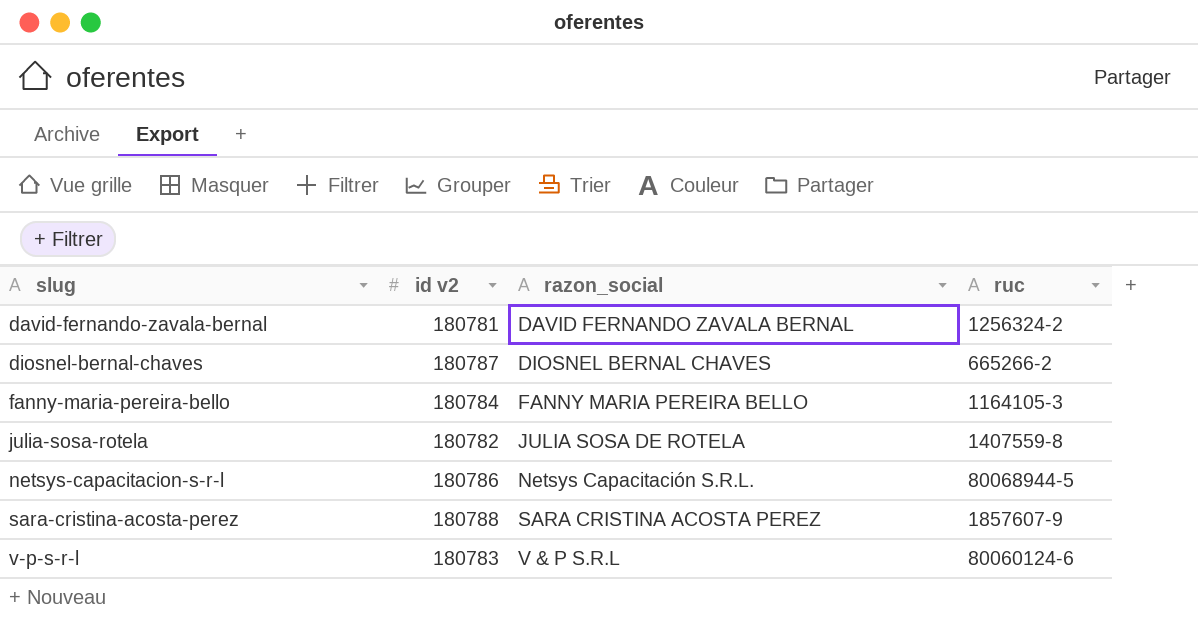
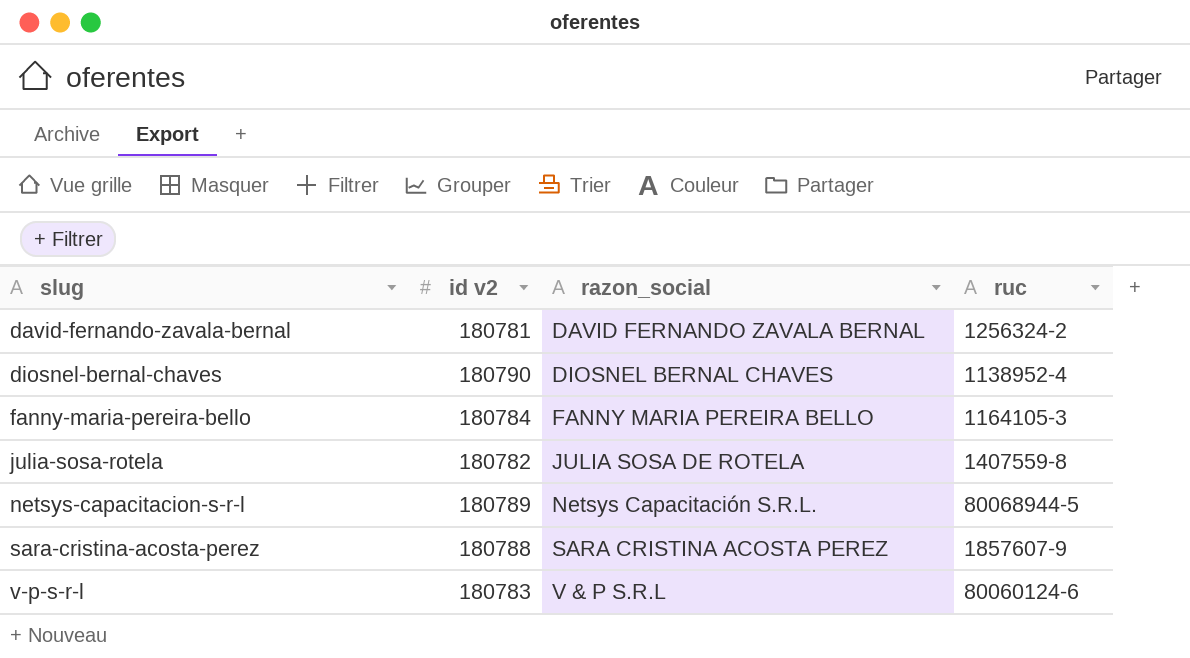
diosnel-bernal-chaves | id v2: 180787 -> 180790
diosnel-bernal-chaves | ruc: 665266-2 -> 1138952-4
netsys-capacitacion-s-r-l | id v2: 180786 -> 180789

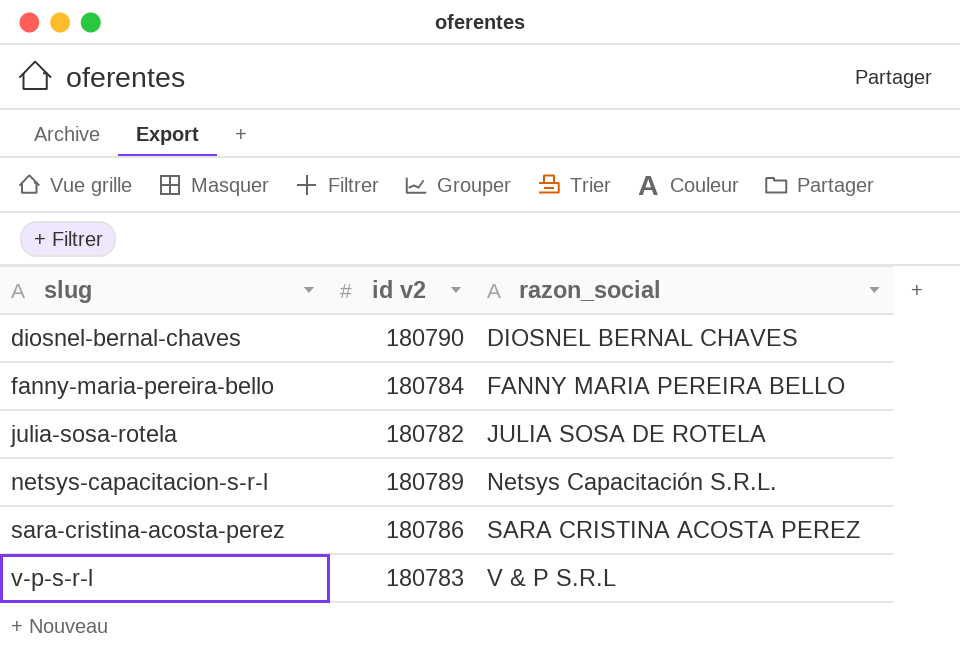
column ruc | position: 4 -> none
row david-fernando-zavala-bernal: 180781 | DAVID FERNANDO ZAVALA BERNAL | 1256324-2 -> none
sara-cristina-acosta-perez | id v2: 180788 -> 180786

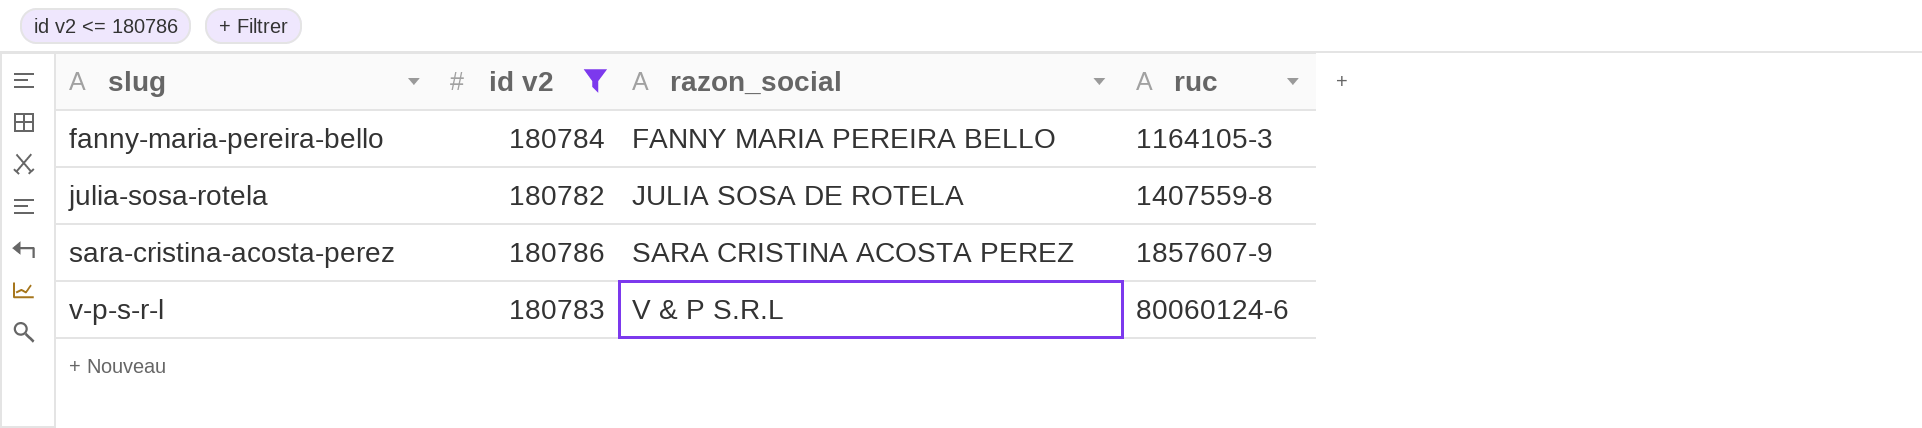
filter: none -> id v2 <= 180786
column ruc | position: none -> 4

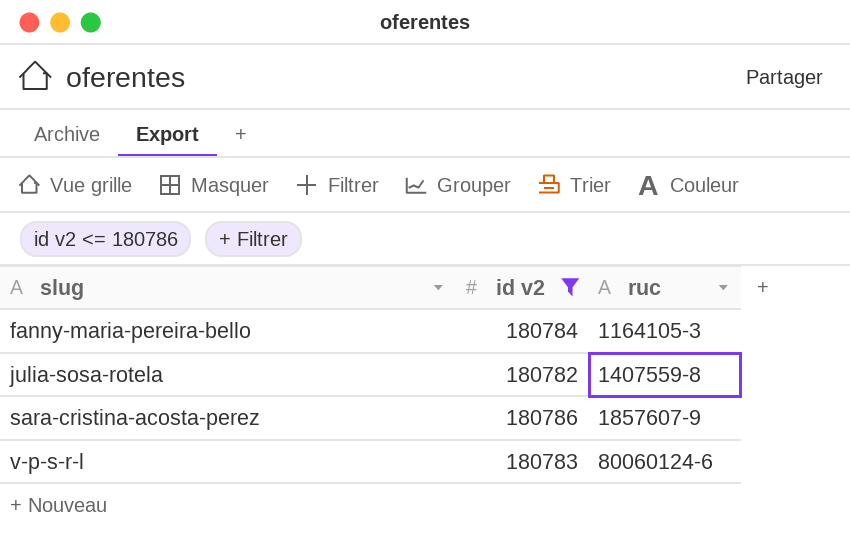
column razon_social | position: 3 -> none

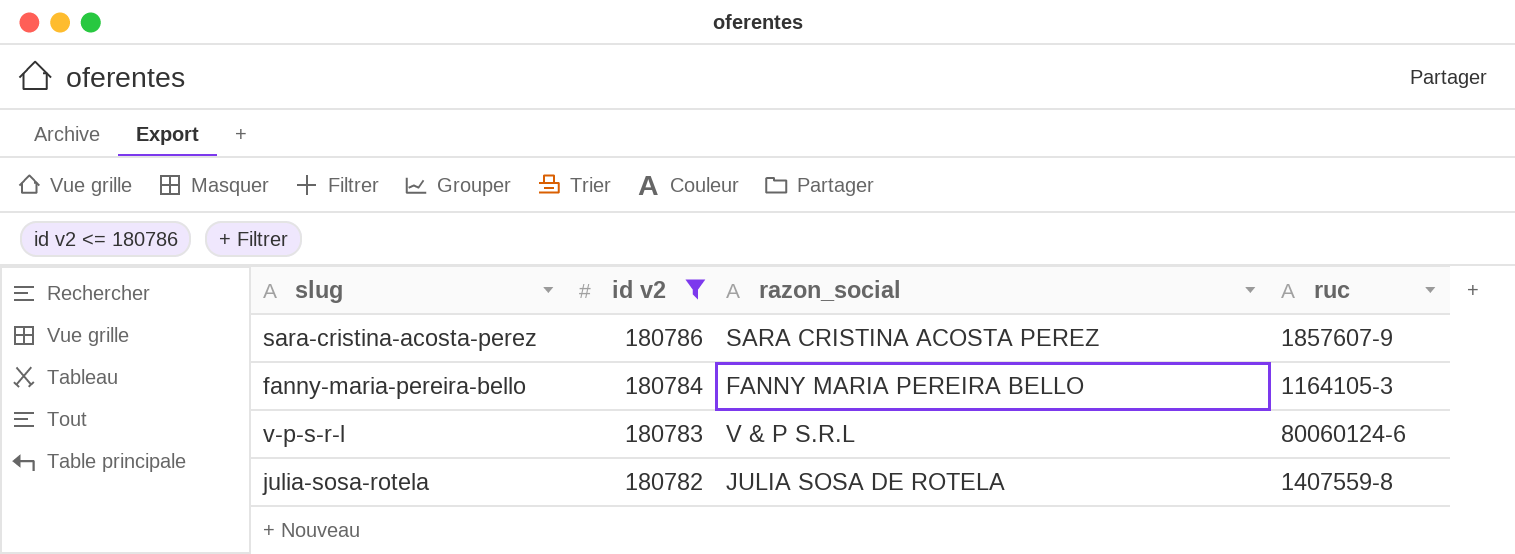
row order: slug ascending -> id v2 descending
column razon_social | position: none -> 3

